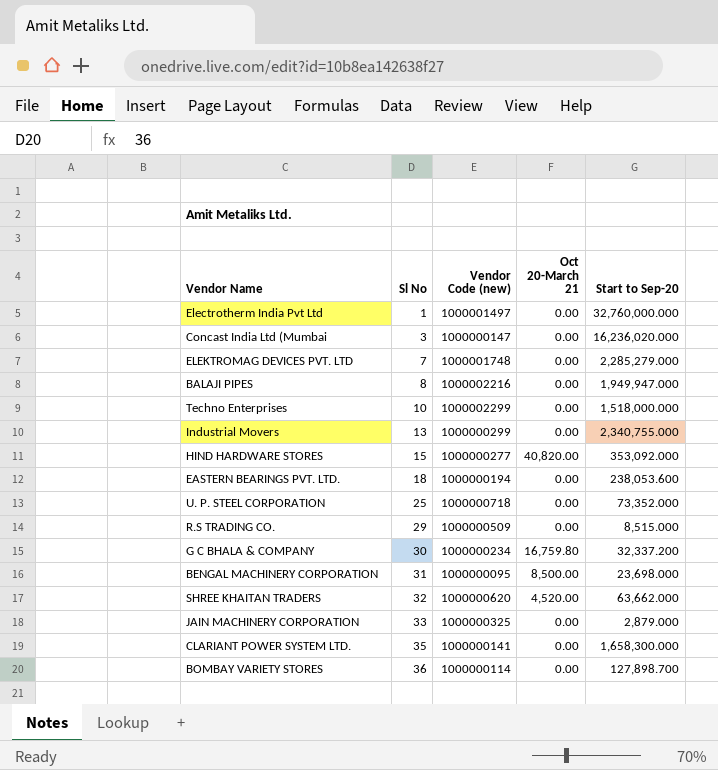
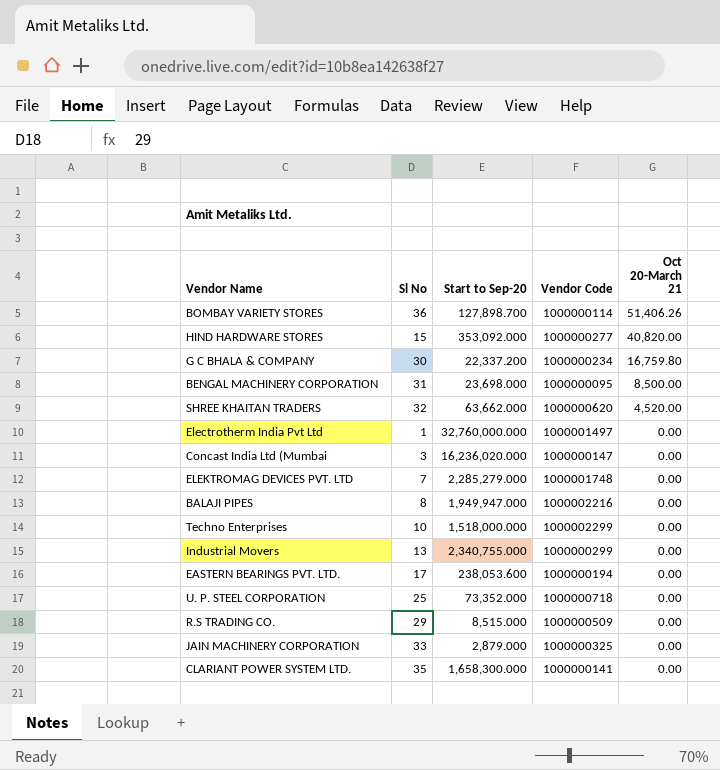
row order: Sl No ascending -> Oct 20-March 21 descending
column Start to Sep-20 | position: 5 -> 3
column name: Vendor Code (new) -> Vendor Code
BOMBAY VARIETY STORES | Oct 20-March 21: 0.00 -> 51,406.26
G C BHALA & COMPANY | Start to Sep-20: 32,337.200 -> 22,337.200
EASTERN BEARINGS PVT. LTD. | Sl No: 18 -> 17

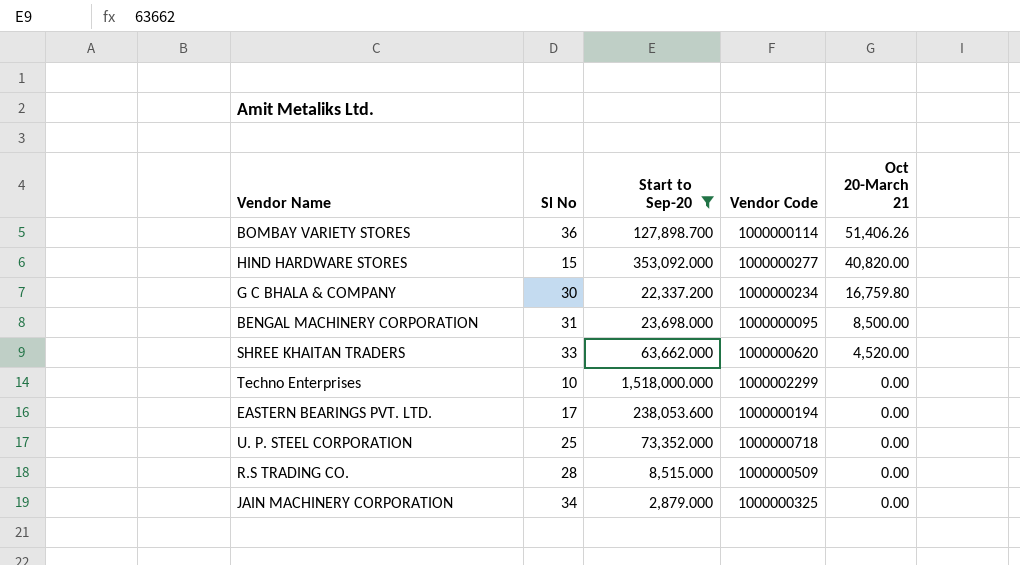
filter: none -> Start to Sep-20 <= 1,518,000.000
SHREE KHAITAN TRADERS | Sl No: 32 -> 33
R.S TRADING CO. | Sl No: 29 -> 28
JAIN MACHINERY CORPORATION | Sl No: 33 -> 34

